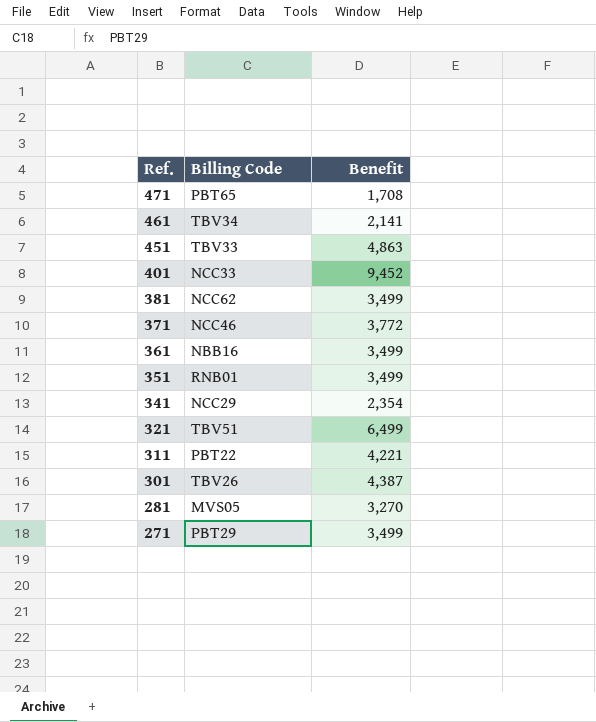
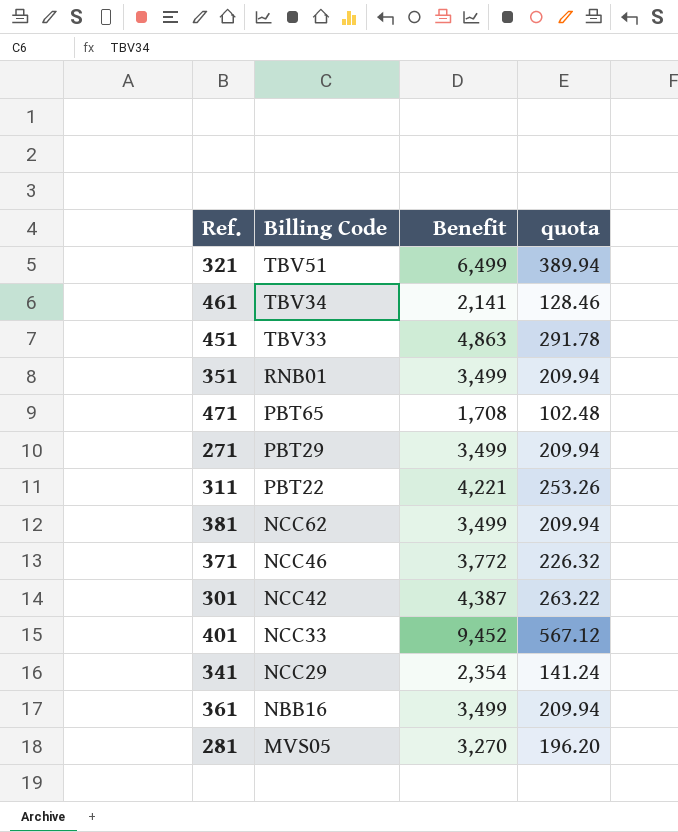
row order: Ref. descending -> Billing Code descending
column quota | formula: none -> [Benefit] * 0.06
301 | Billing Code: TBV26 -> NCC42

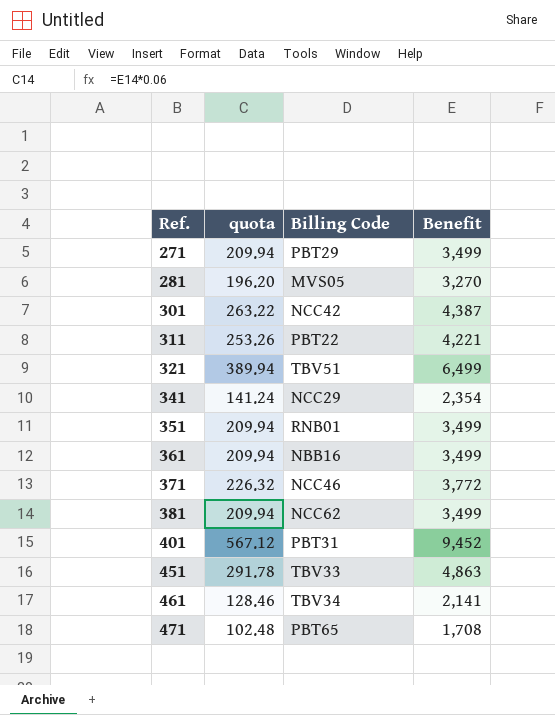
row order: Billing Code descending -> Ref. ascending
column quota | position: 4 -> 2
401 | Billing Code: NCC33 -> PBT31

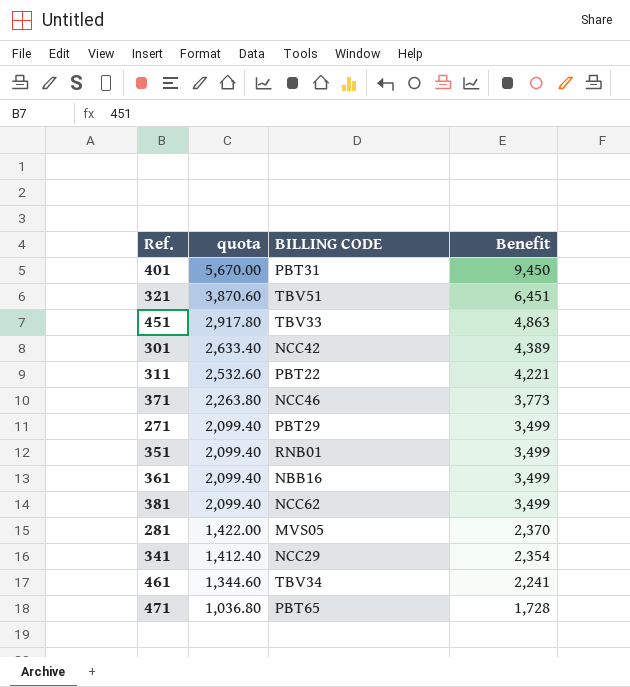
row order: Ref. ascending -> quota descending
column quota | formula: [Benefit] * 0.06 -> [Benefit] * 0.6
column name: Billing Code -> BILLING CODE
401 | Benefit: 9,452 -> 9,450
321 | Benefit: 6,499 -> 6,451
301 | Benefit: 4,387 -> 4,389
371 | Benefit: 3,772 -> 3,773
281 | Benefit: 3,270 -> 2,370
461 | Benefit: 2,141 -> 2,241
471 | Benefit: 1,708 -> 1,728

